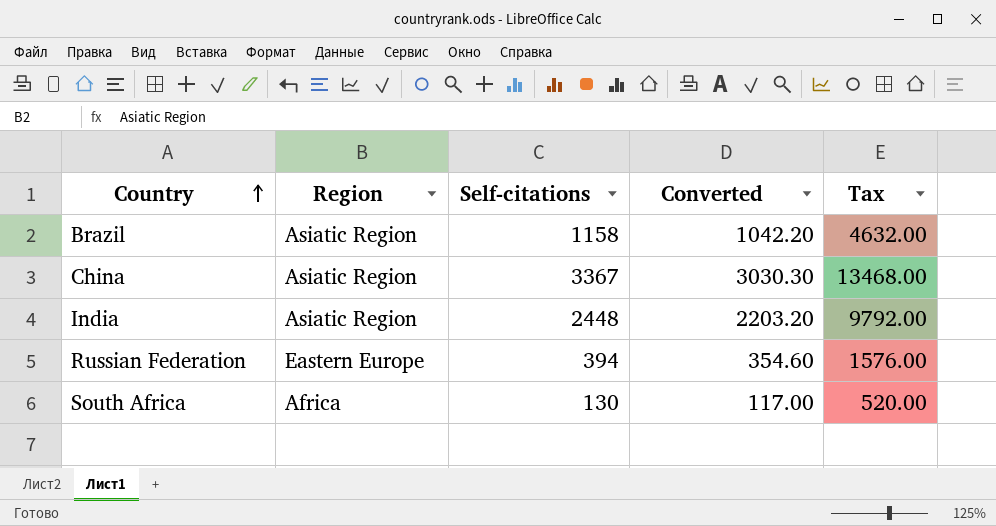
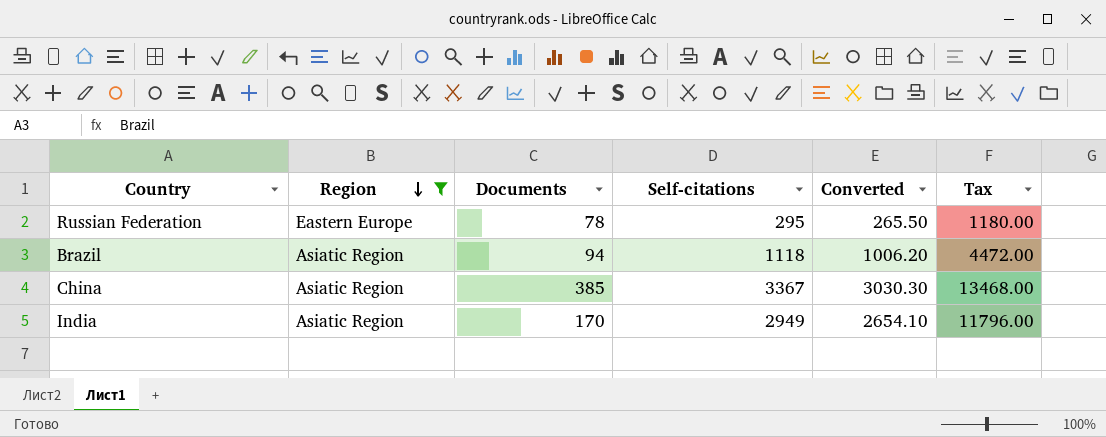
filter: none -> Region != Africa
row order: Country ascending -> Region descending
column Documents | position: none -> 3
Russian Federation | Self-citations: 394 -> 295
Russian Federation | Converted: 354.60 -> 265.50
Russian Federation | Tax: 1576.00 -> 1180.00
Brazil | Self-citations: 1158 -> 1118
Brazil | Converted: 1042.20 -> 1006.20
Brazil | Tax: 4632.00 -> 4472.00
India | Self-citations: 2448 -> 2949
India | Converted: 2203.20 -> 2654.10
India | Tax: 9792.00 -> 11796.00

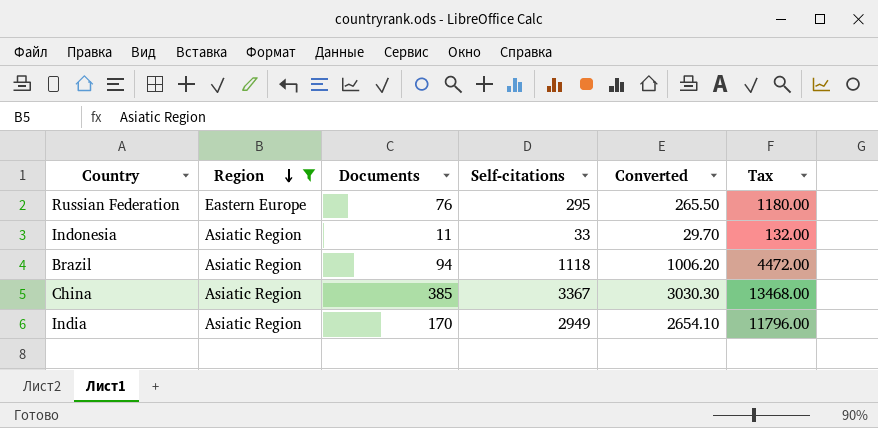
Russian Federation | Documents: 78 -> 76
row Indonesia: none -> Asiatic Region | 11 | 33 | 29.70 | 132.00

